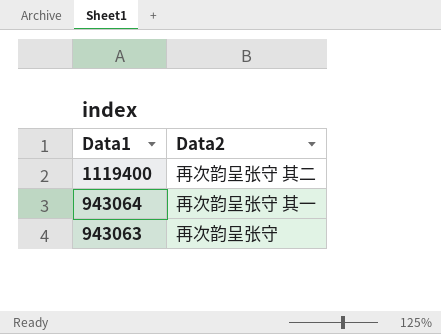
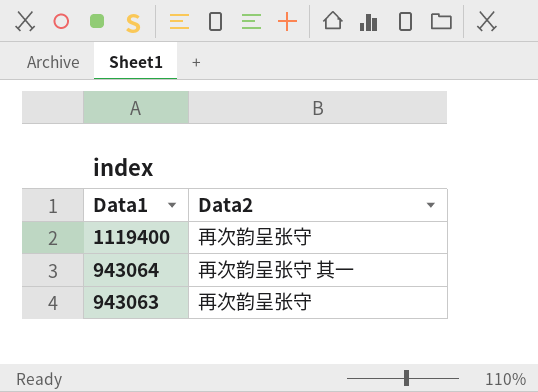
1119400 | Data2: 再次韵呈张守 其二 -> 再次韵呈张守

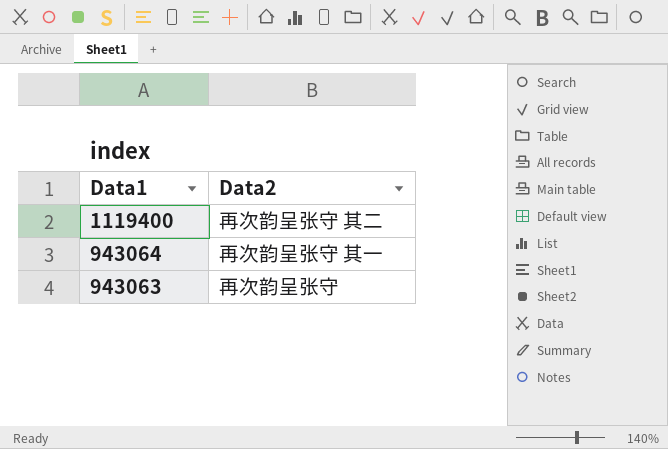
1119400 | Data2: 再次韵呈张守 -> 再次韵呈张守 其二

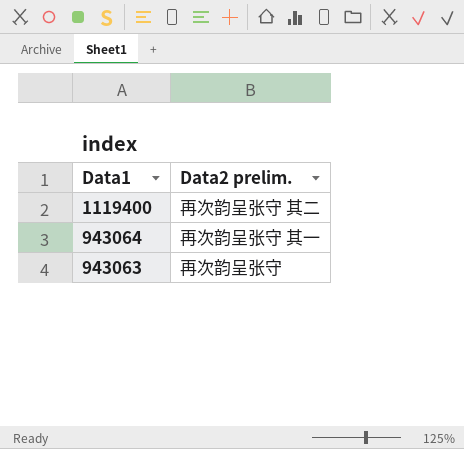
column name: Data2 -> Data2 prelim.

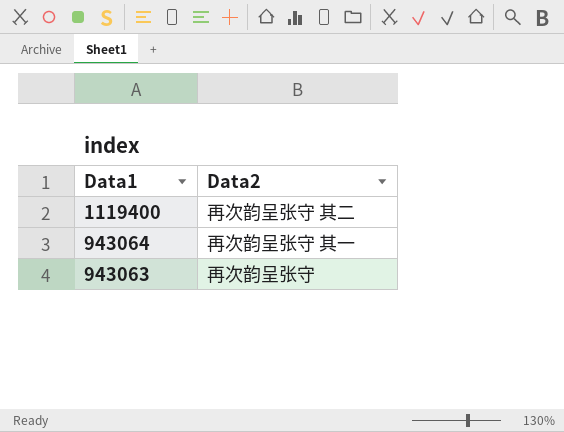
column name: Data2 prelim. -> Data2

